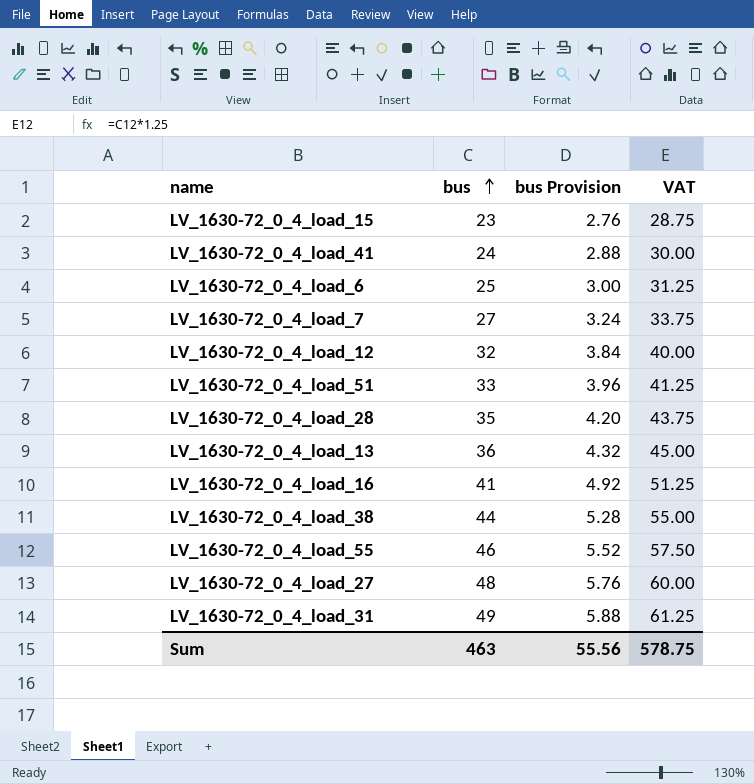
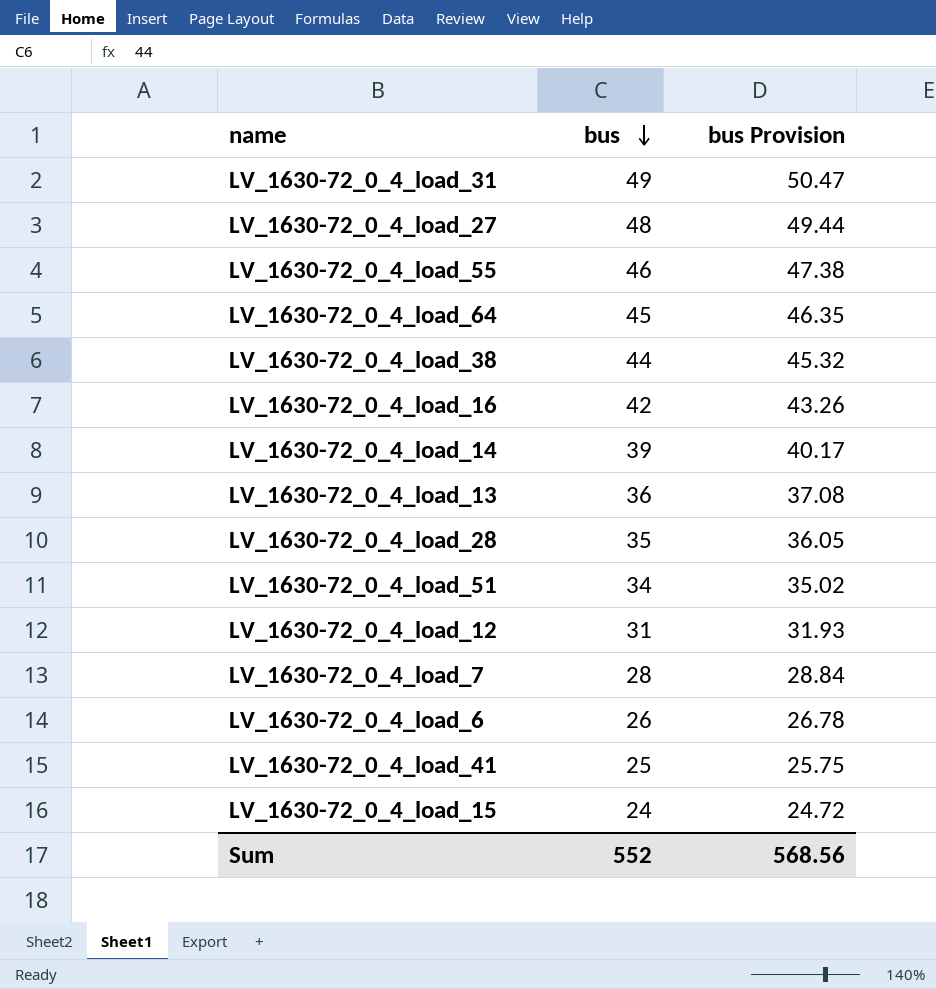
row order: bus ascending -> bus descending
column VAT | formula: [bus] * 1.25 -> none
column bus Provision | formula: [bus] * 0.12 -> [bus] * 1.03
row LV_1630-72_0_4_load_64: none -> 45 | 46.35
LV_1630-72_0_4_load_16 | bus: 41 -> 42
row LV_1630-72_0_4_load_14: none -> 39 | 40.17
LV_1630-72_0_4_load_51 | bus: 33 -> 34
LV_1630-72_0_4_load_12 | bus: 32 -> 31
LV_1630-72_0_4_load_7 | bus: 27 -> 28
LV_1630-72_0_4_load_6 | bus: 25 -> 26
LV_1630-72_0_4_load_41 | bus: 24 -> 25
LV_1630-72_0_4_load_15 | bus: 23 -> 24
Sum | bus: 463 -> 552
Sum | bus Provision: 55.56 -> 568.56

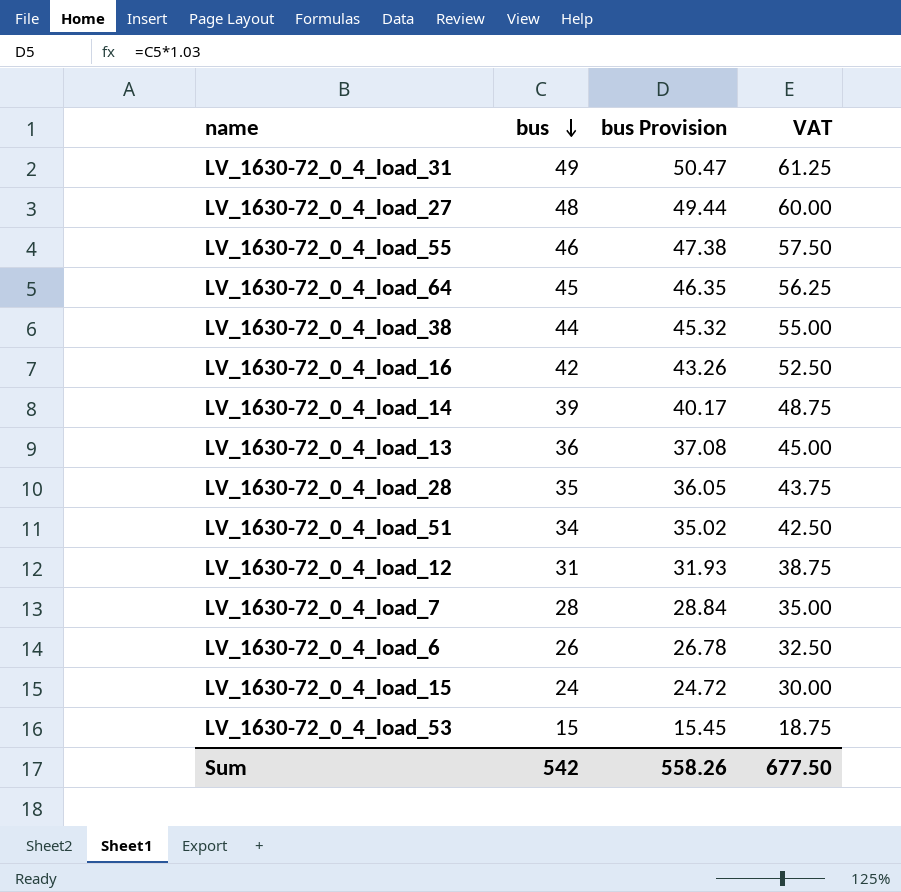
column VAT | formula: none -> [bus] * 1.25
row LV_1630-72_0_4_load_41: 25 | 25.75 -> none
row LV_1630-72_0_4_load_53: none -> 15 | 15.45 | 18.75
Sum | bus: 552 -> 542
Sum | bus Provision: 568.56 -> 558.26

